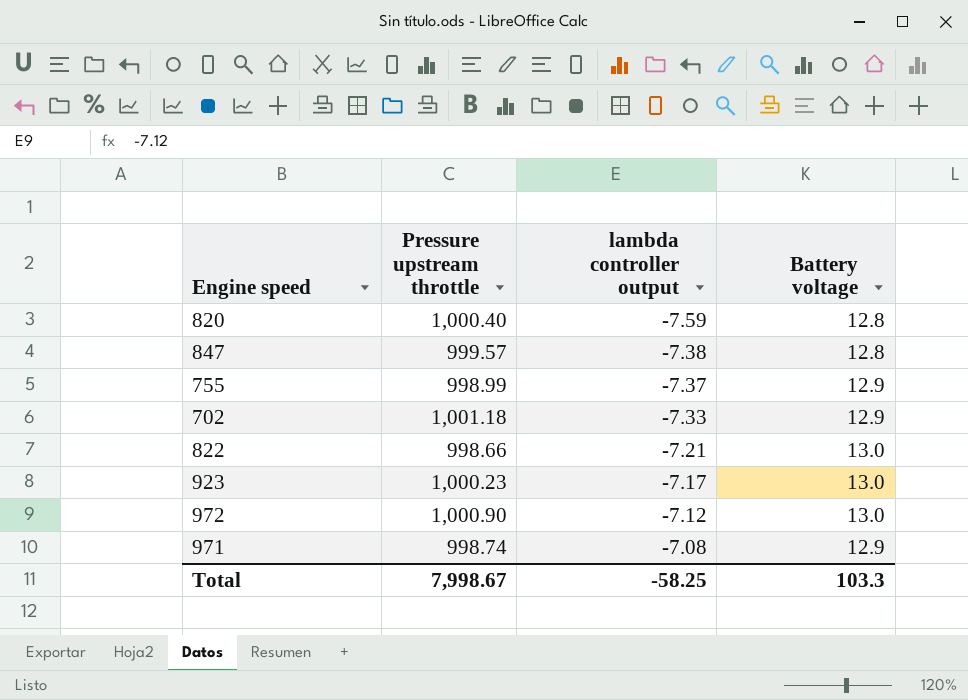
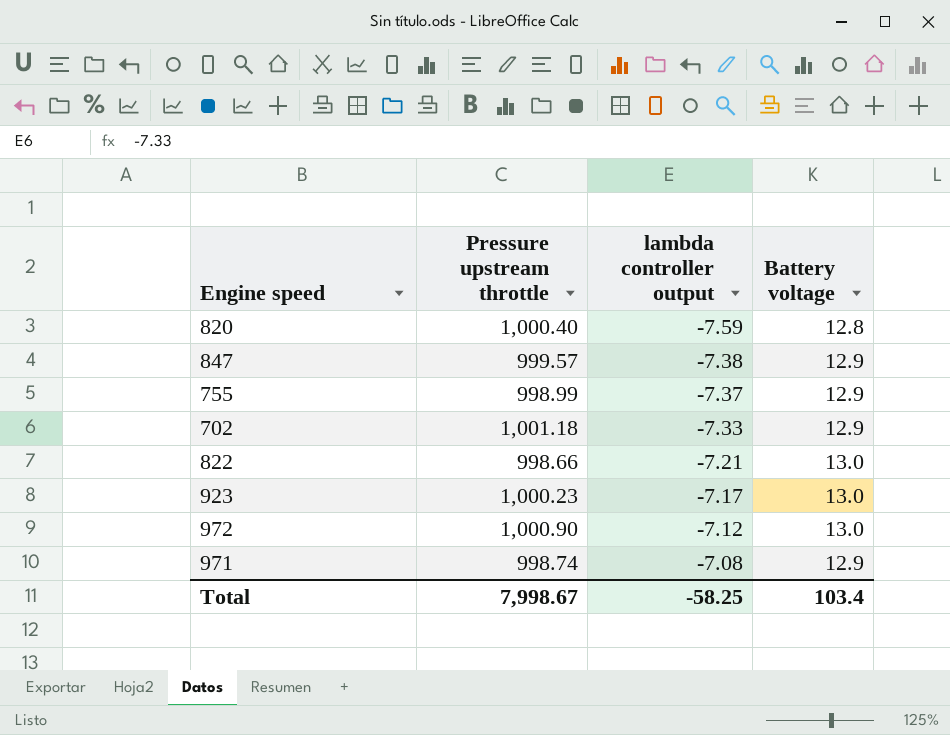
847 | Battery voltage: 12.8 -> 12.9
Total | Battery voltage: 103.3 -> 103.4

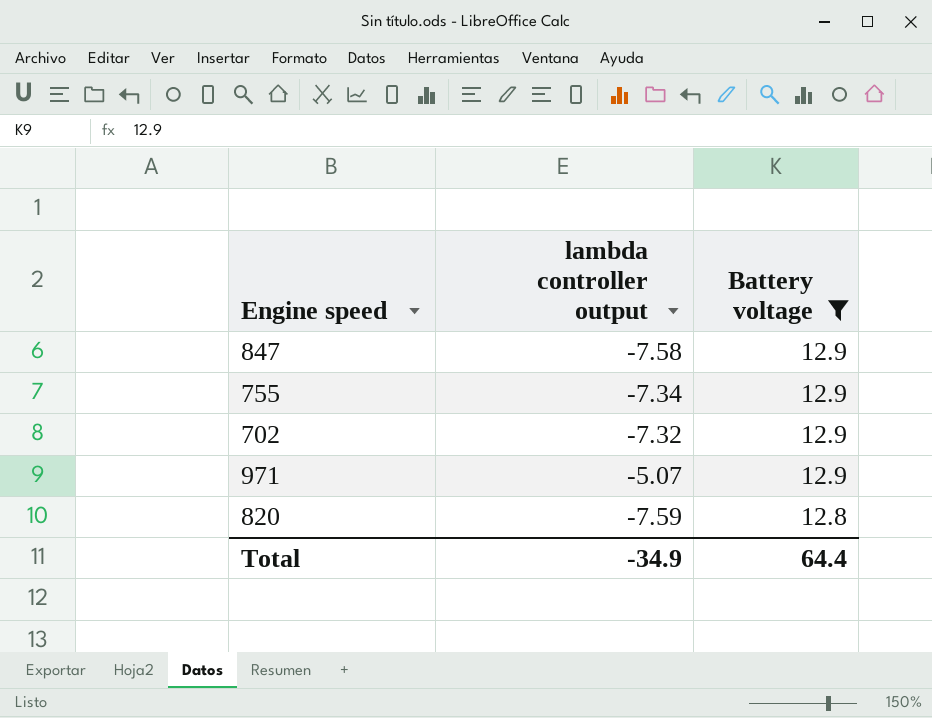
filter: none -> Battery voltage != 13.0
row order: lambda controller output ascending -> Battery voltage descending
column Pressure upstream throttle | position: 2 -> none
847 | lambda controller output: -7.38 -> -7.58
755 | lambda controller output: -7.37 -> -7.34
702 | lambda controller output: -7.33 -> -7.32
971 | lambda controller output: -7.08 -> -5.07
Total | lambda controller output: -58.25 -> -34.9
Total | Battery voltage: 103.4 -> 64.4

